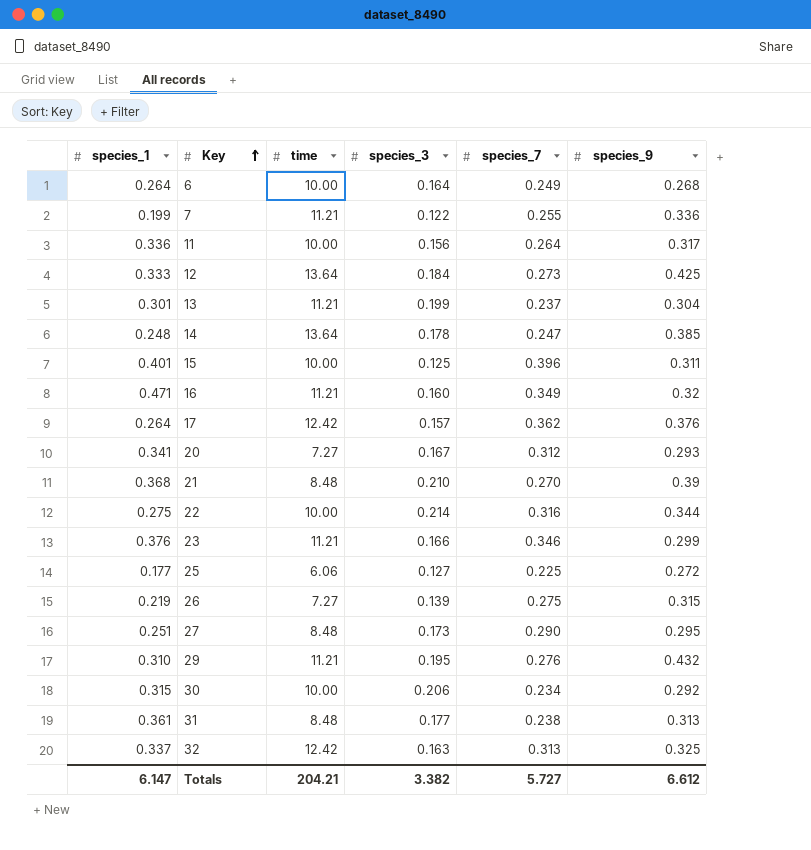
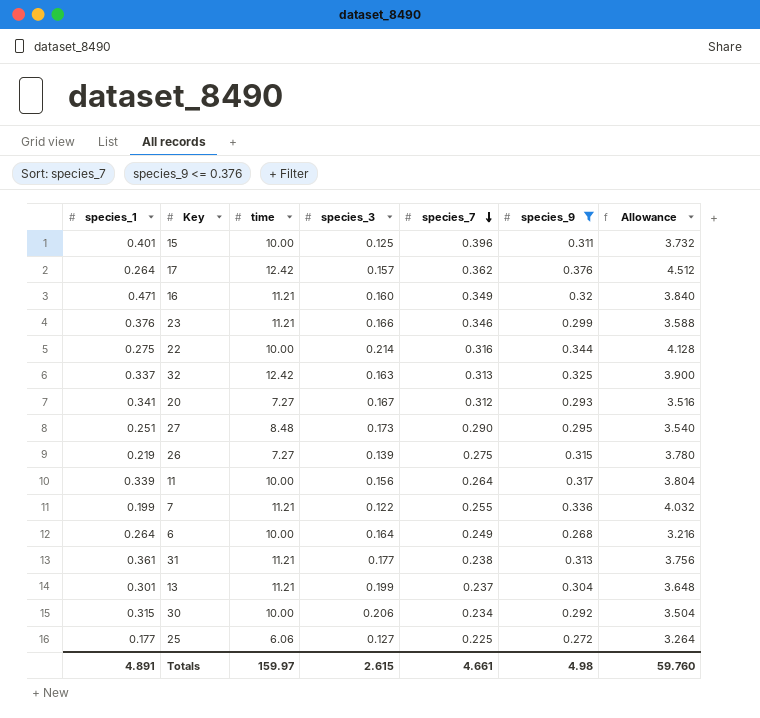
filter: none -> species_9 <= 0.376
row order: Key ascending -> species_7 descending
column Allowance | formula: none -> [species_9] * 12
11 | species_1: 0.336 -> 0.339
31 | time: 8.48 -> 11.21
Totals | species_1: 6.147 -> 4.891
Totals | time: 204.21 -> 159.97
Totals | species_3: 3.382 -> 2.615
Totals | species_7: 5.727 -> 4.661
Totals | species_9: 6.612 -> 4.98

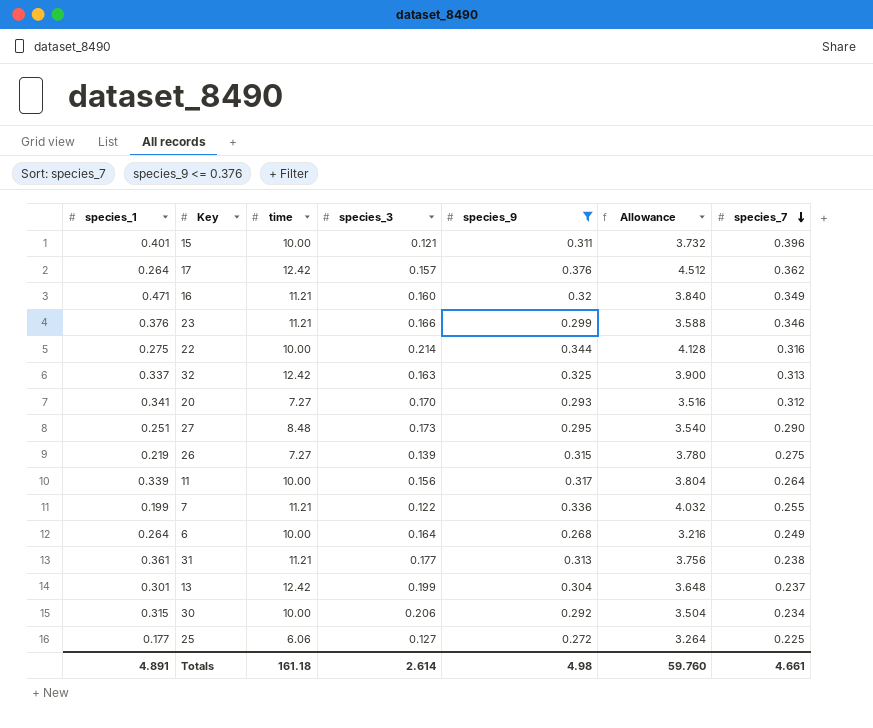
column species_7 | position: 5 -> 7
15 | species_3: 0.125 -> 0.121
20 | species_3: 0.167 -> 0.170
13 | time: 11.21 -> 12.42
Totals | time: 159.97 -> 161.18
Totals | species_3: 2.615 -> 2.614

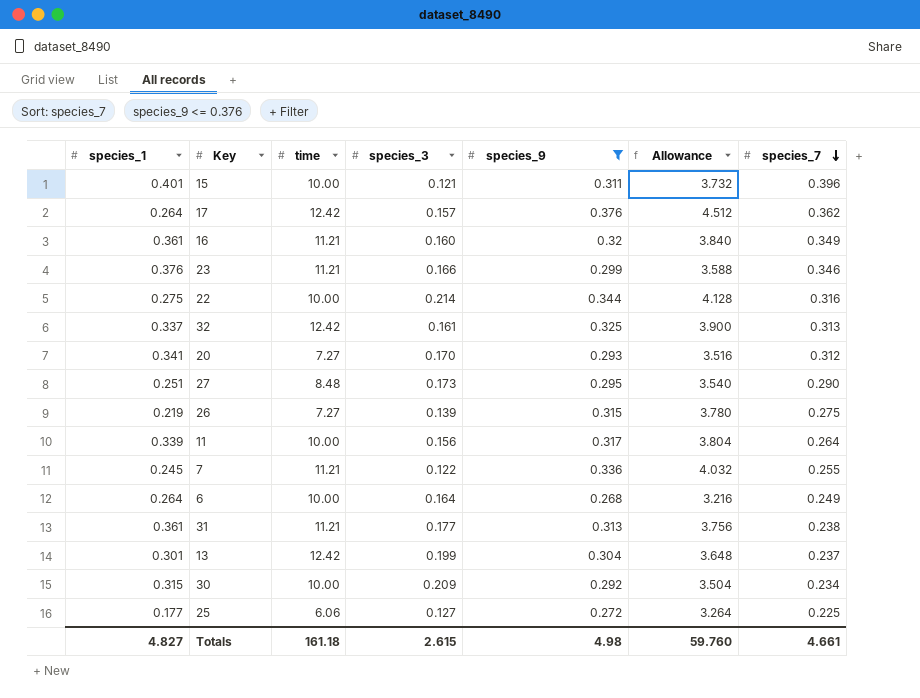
16 | species_1: 0.471 -> 0.361
32 | species_3: 0.163 -> 0.161
7 | species_1: 0.199 -> 0.245
30 | species_3: 0.206 -> 0.209
Totals | species_1: 4.891 -> 4.827
Totals | species_3: 2.614 -> 2.615

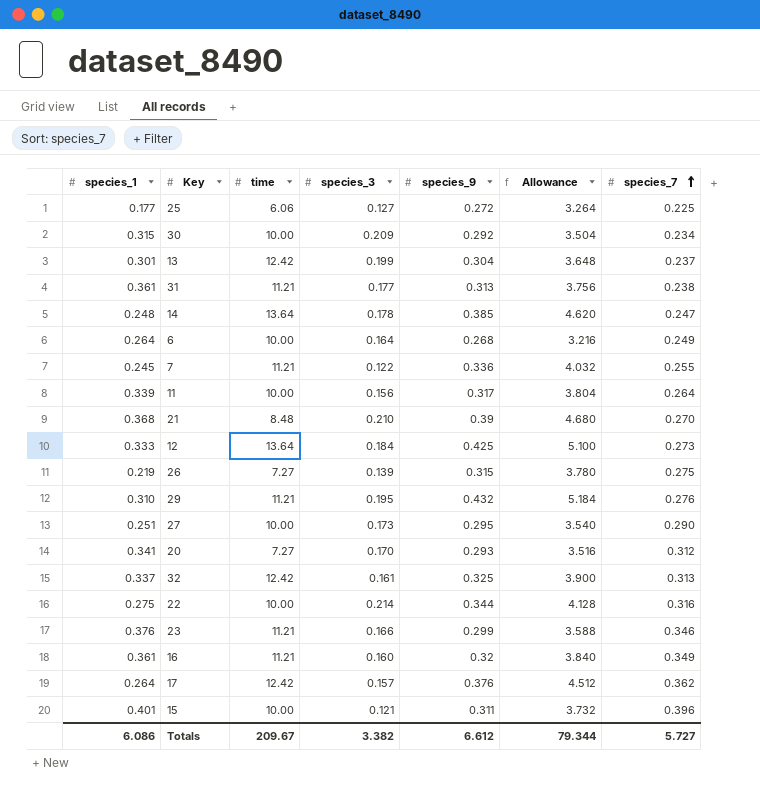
filter: species_9 <= 0.376 -> none
row order: species_7 descending -> species_7 ascending
27 | time: 8.48 -> 10.00
Totals | species_1: 4.827 -> 6.086
Totals | time: 161.18 -> 209.67
Totals | species_3: 2.615 -> 3.382
Totals | species_9: 4.98 -> 6.612
Totals | Allowance: 59.760 -> 79.344
Totals | species_7: 4.661 -> 5.727

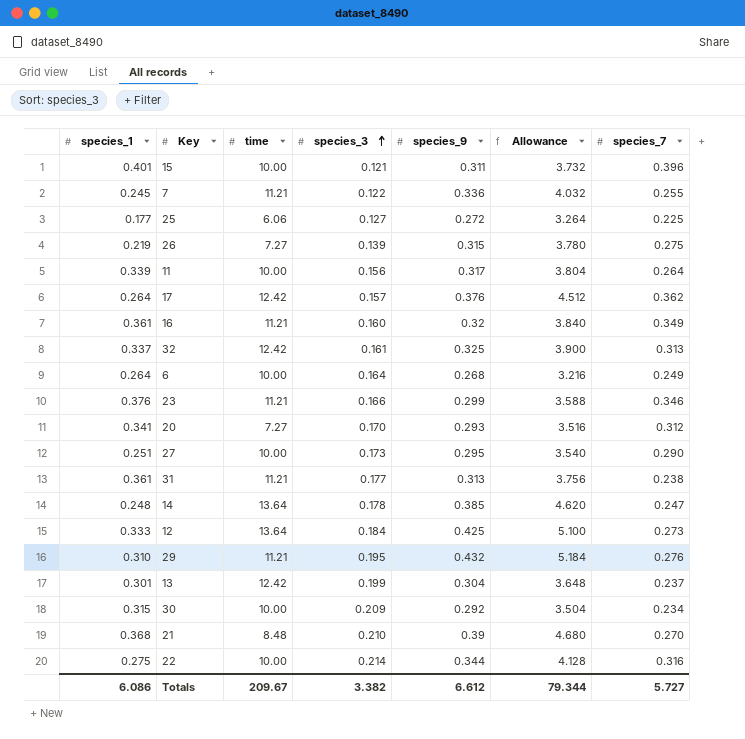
row order: species_7 ascending -> species_3 ascending

